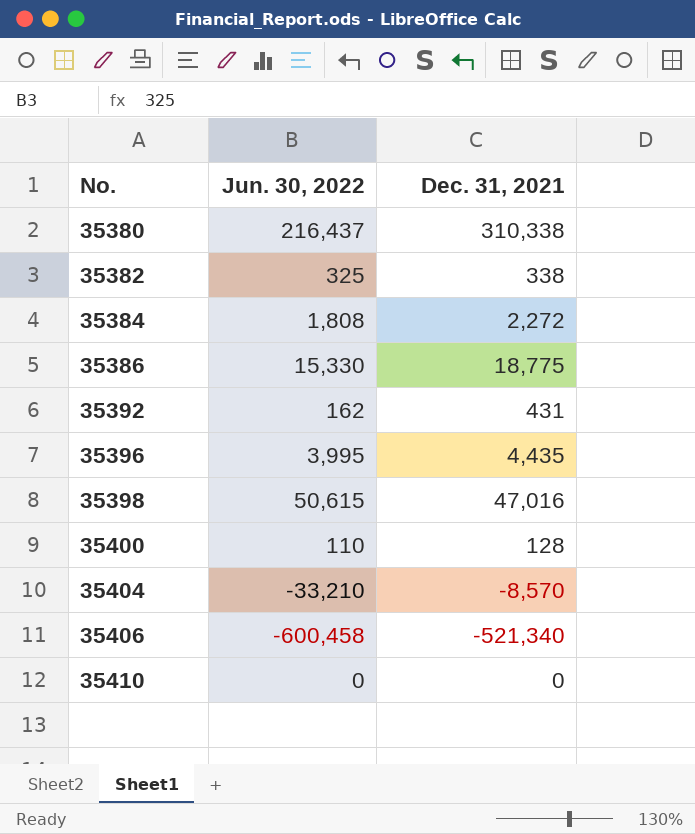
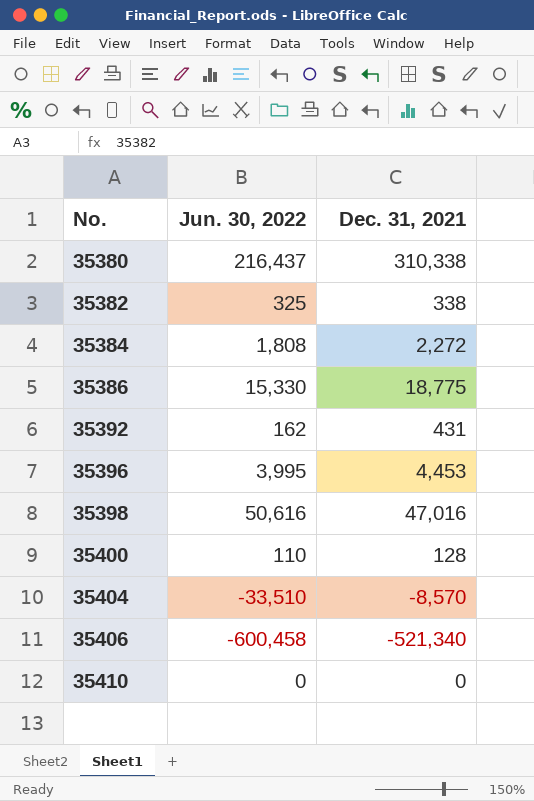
35396 | Dec. 31, 2021: 4,435 -> 4,453
35398 | Jun. 30, 2022: 50,615 -> 50,616
35404 | Jun. 30, 2022: -33,210 -> -33,510

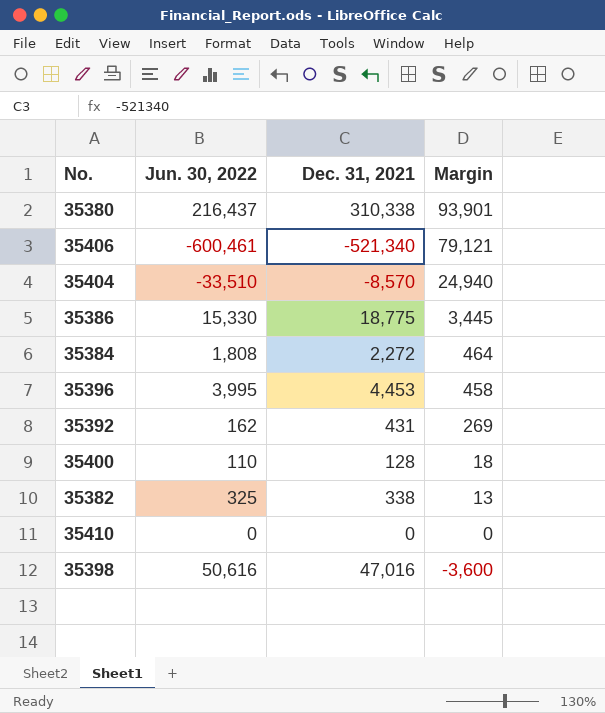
row order: No. ascending -> Margin descending
column Margin | formula: none -> [Dec. 31, 2021] - [Jun. 30, 2022]
35406 | Jun. 30, 2022: -600,458 -> -600,461

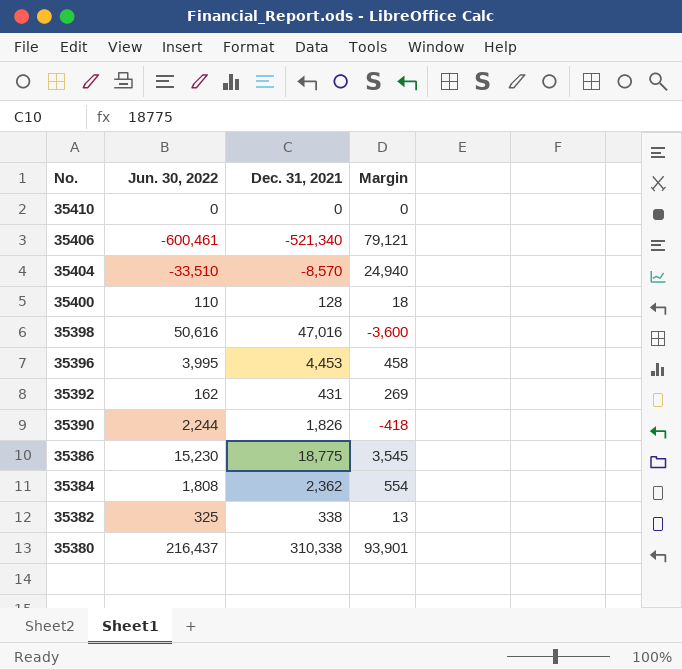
row order: Margin descending -> No. descending
row 35390: none -> 2,244 | 1,826 | -418
35386 | Jun. 30, 2022: 15,330 -> 15,230
35386 | Margin: 3,445 -> 3,545
35384 | Dec. 31, 2021: 2,272 -> 2,362
35384 | Margin: 464 -> 554

